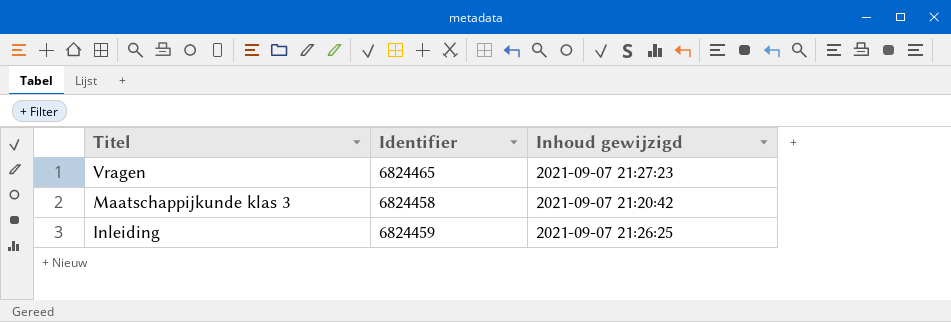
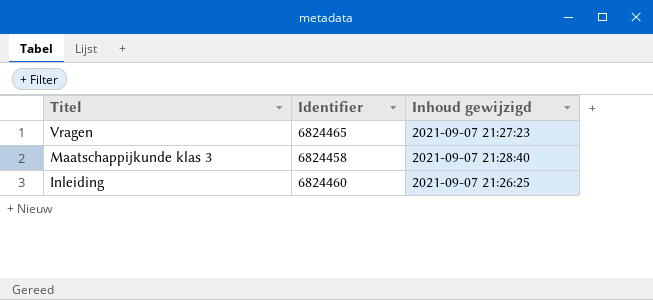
Maatschappijkunde klas 3 | Inhoud gewijzigd: 2021-09-07 21:20:42 -> 2021-09-07 21:28:40
Inleiding | Identifier: 6824459 -> 6824460

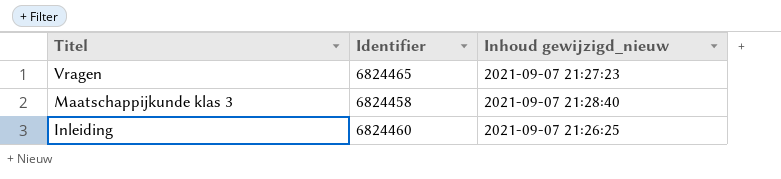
column name: Inhoud gewijzigd -> Inhoud gewijzigd_nieuw

